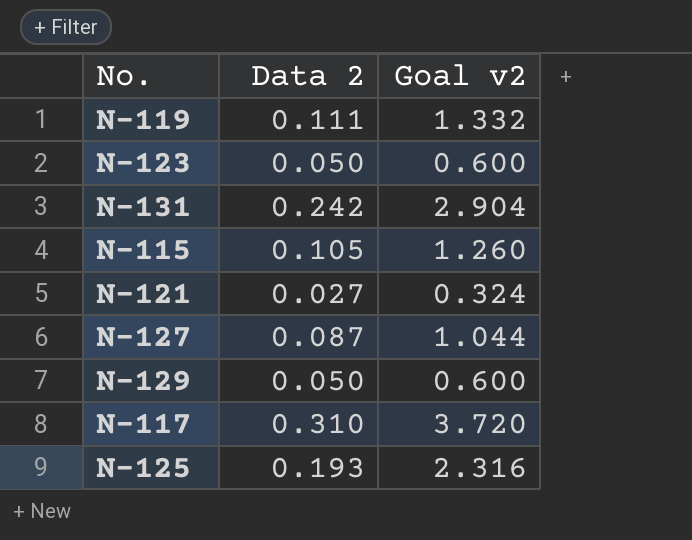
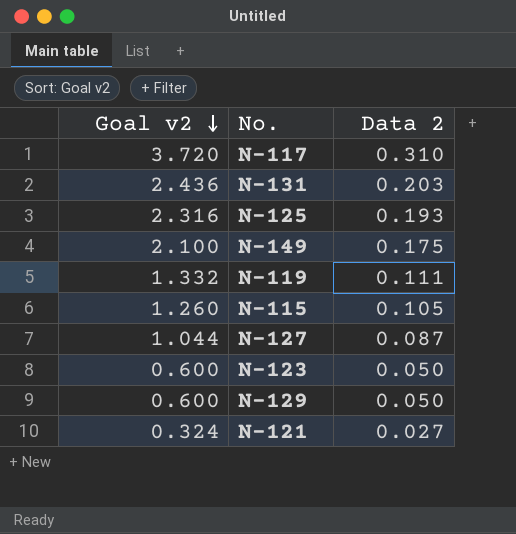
row order: none -> Goal v2 descending
column Goal v2 | position: 3 -> 1
N-131 | Goal v2: 2.904 -> 2.436
N-131 | Data 2: 0.242 -> 0.203
row N-149: none -> 2.100 | 0.175

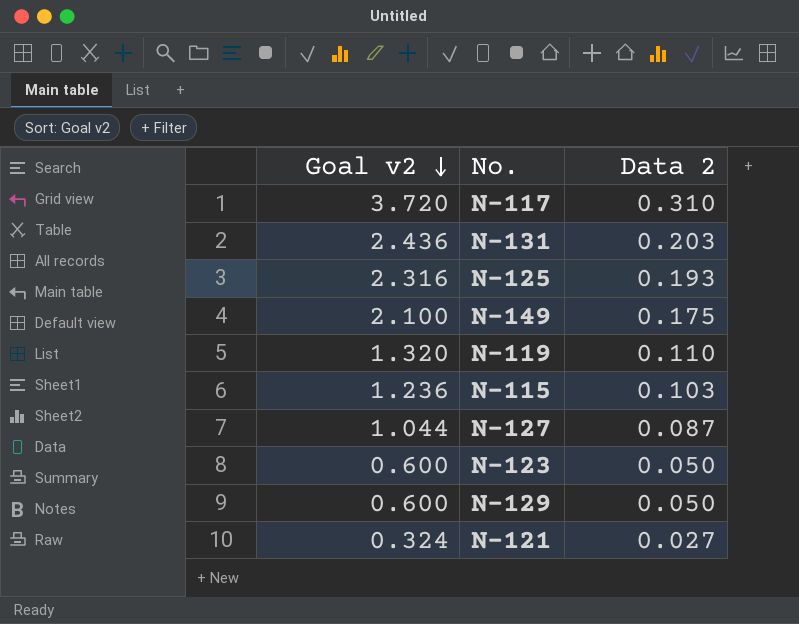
N-119 | Goal v2: 1.332 -> 1.320
N-119 | Data 2: 0.111 -> 0.110
N-115 | Goal v2: 1.260 -> 1.236
N-115 | Data 2: 0.105 -> 0.103

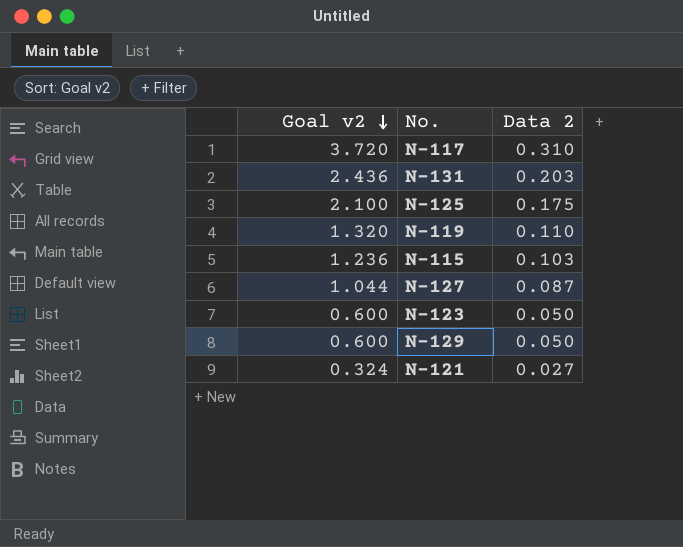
row N-149: 2.100 | 0.175 -> none
N-125 | Goal v2: 2.316 -> 2.100
N-125 | Data 2: 0.193 -> 0.175

